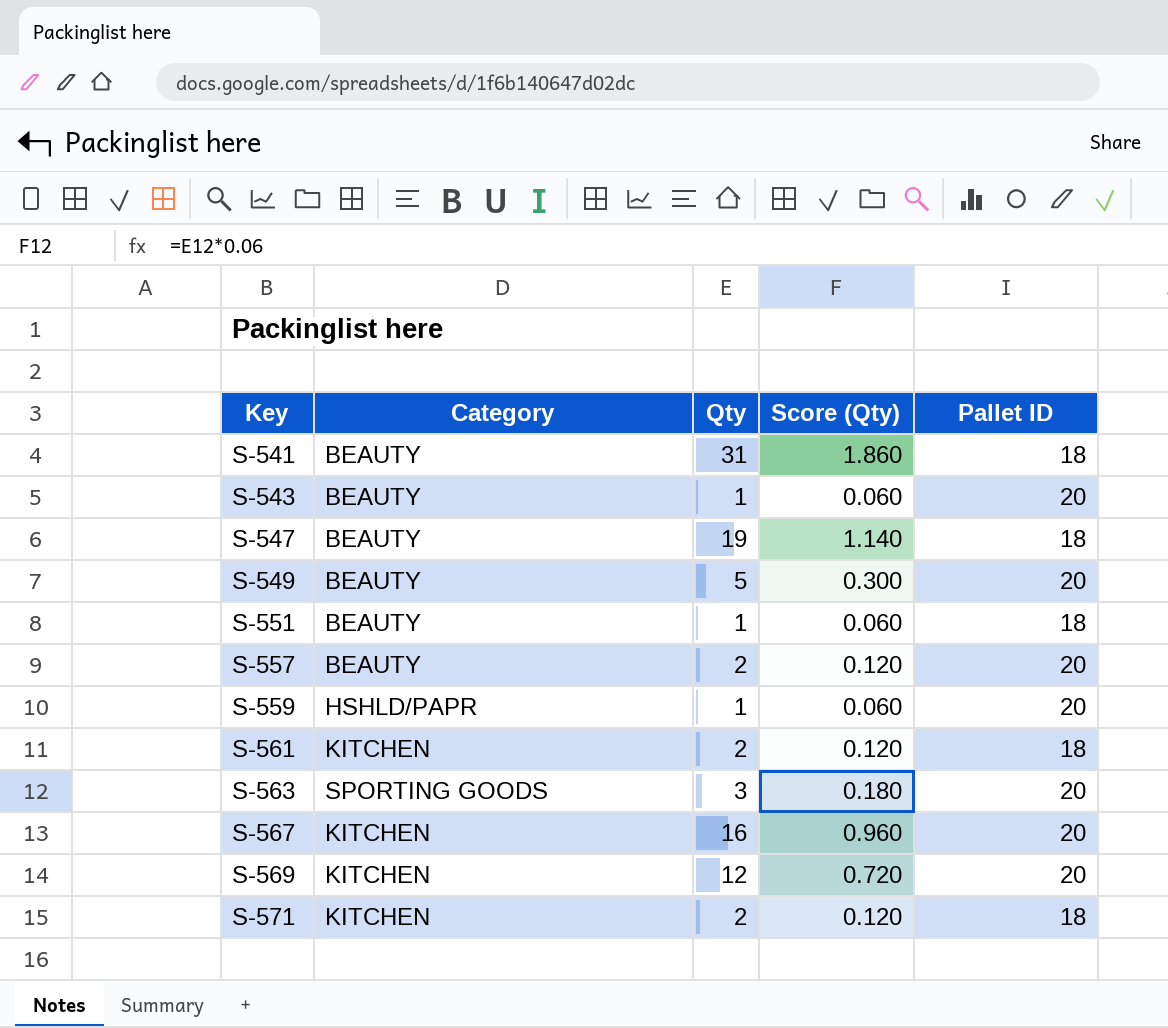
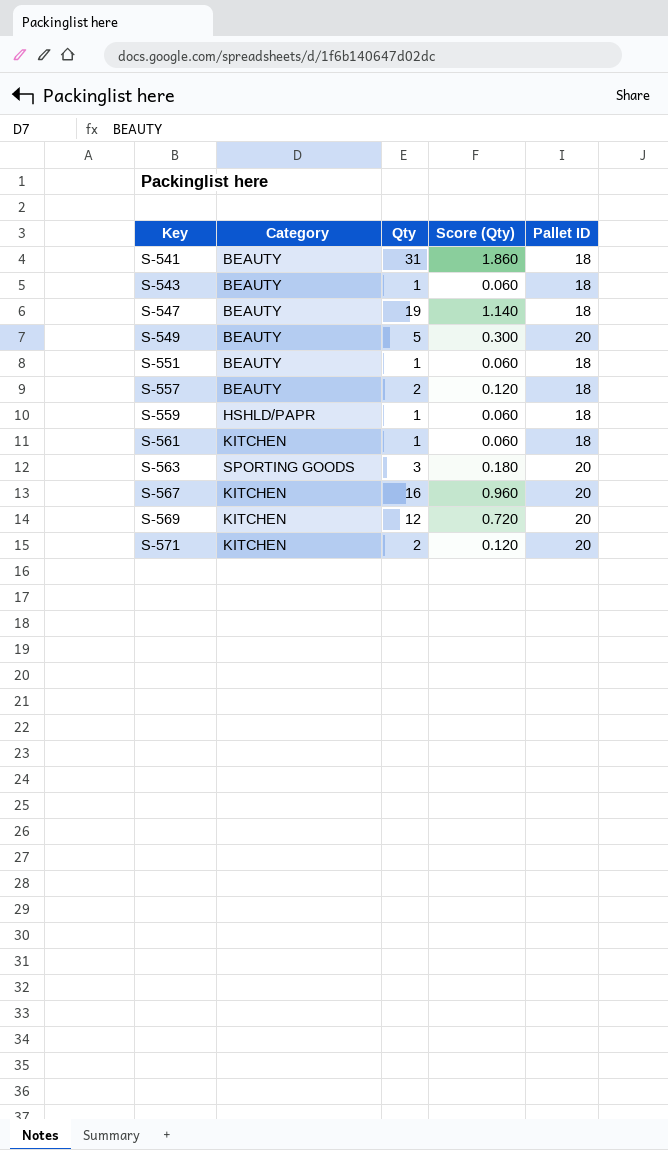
S-543 | Pallet ID: 20 -> 18
S-557 | Pallet ID: 20 -> 18
S-559 | Pallet ID: 20 -> 18
S-561 | Qty: 2 -> 1
S-561 | Score (Qty): 0.120 -> 0.060
S-571 | Pallet ID: 18 -> 20

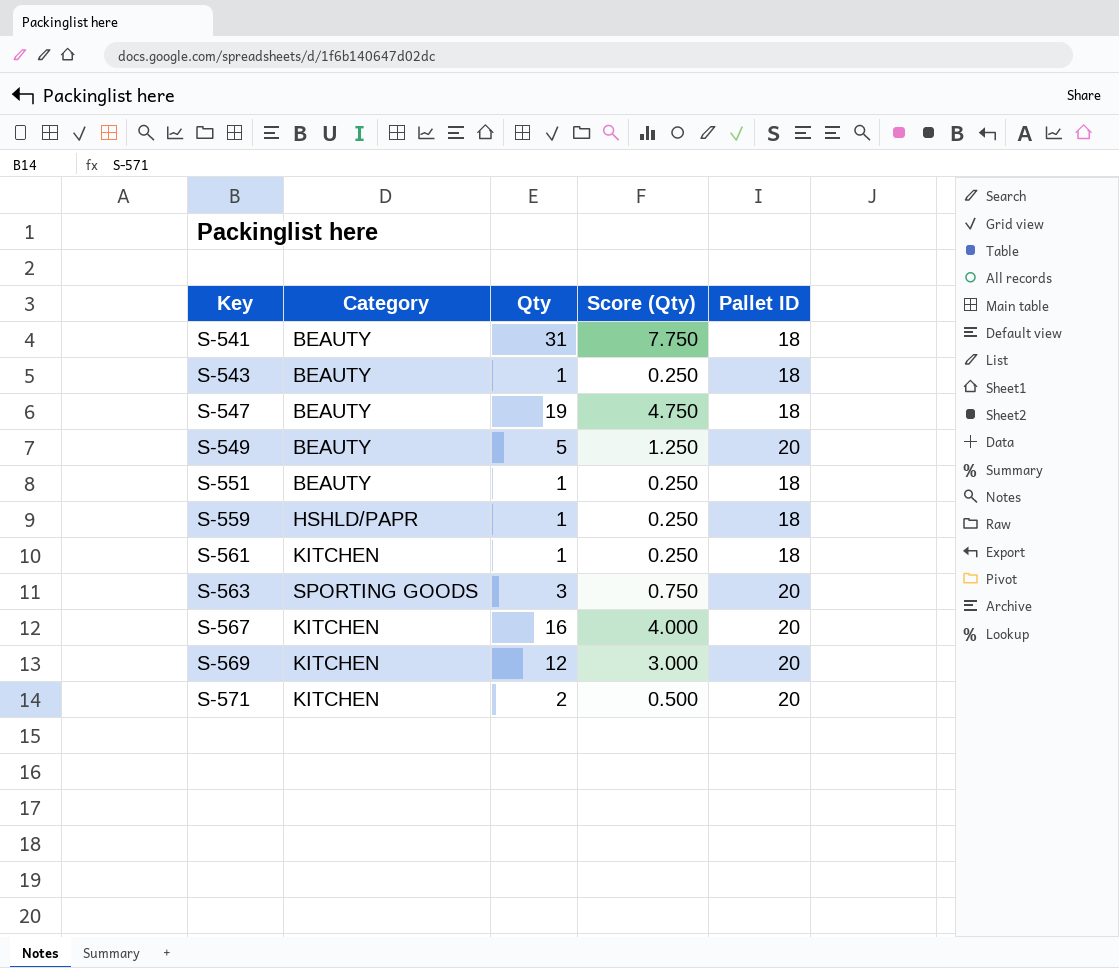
column Score (Qty) | formula: [Qty] * 0.06 -> [Qty] * 0.25
row S-557: BEAUTY | 2 | 0.120 | 18 -> none

